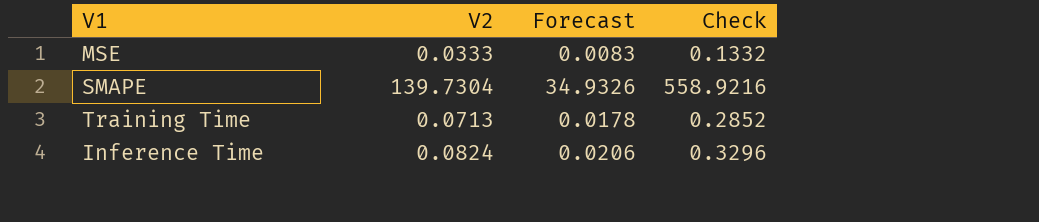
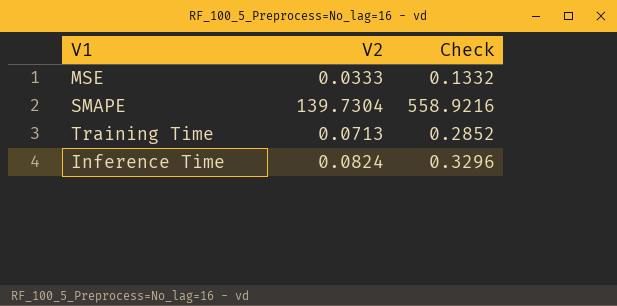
column Forecast | formula: [V2] * 0.25 -> none

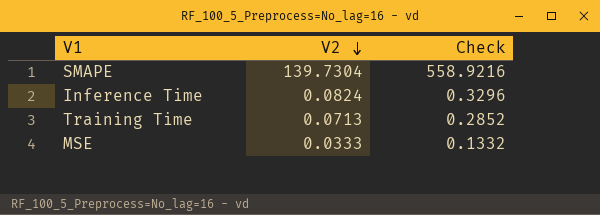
row order: none -> V2 descending

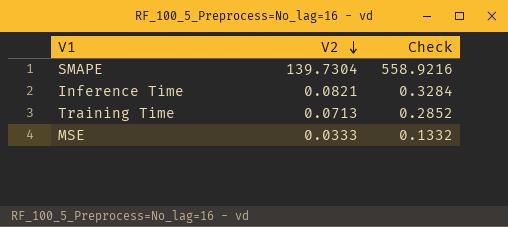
Inference Time | V2: 0.0824 -> 0.0821
Inference Time | Check: 0.3296 -> 0.3284

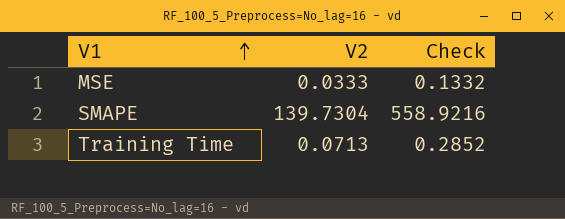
row order: V2 descending -> V1 ascending
row Inference Time: 0.0821 | 0.3284 -> none

